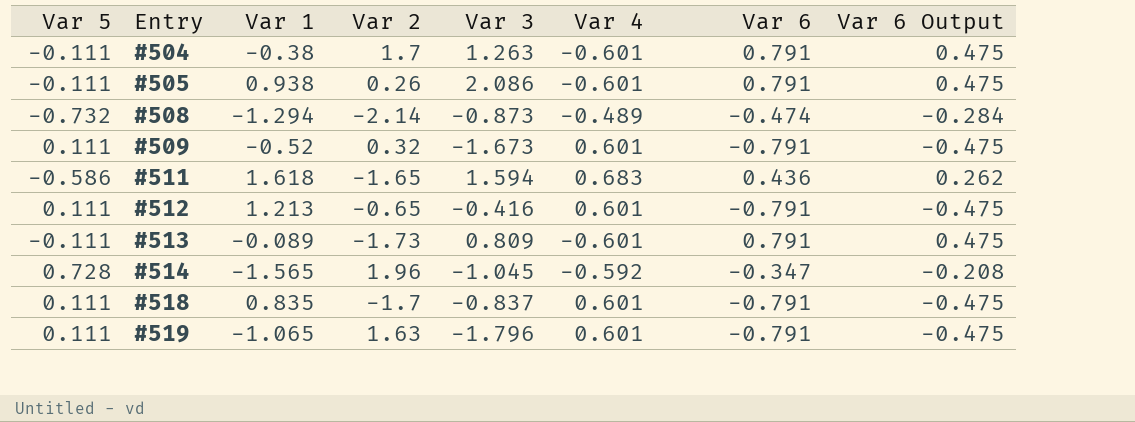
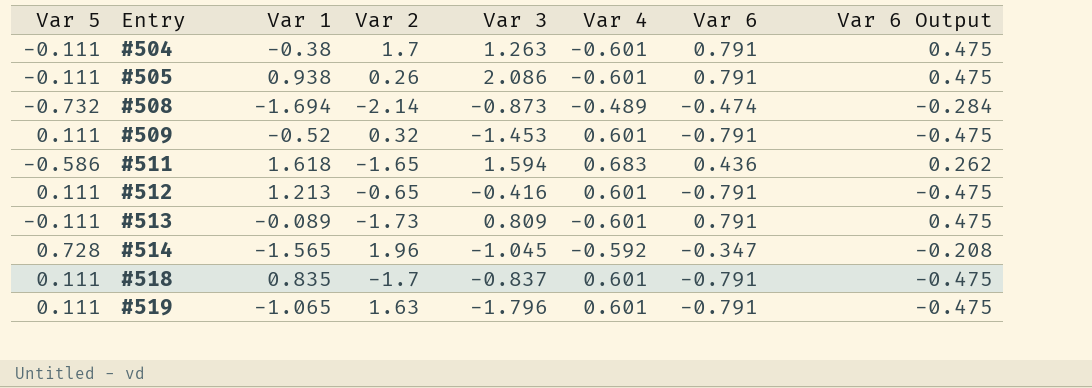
#508 | Var 1: -1.294 -> -1.694
#509 | Var 3: -1.673 -> -1.453

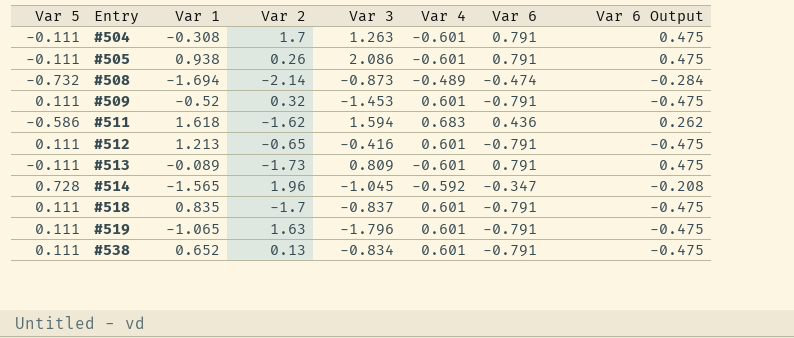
#504 | Var 1: -0.38 -> -0.308
#511 | Var 2: -1.65 -> -1.62
row #538: none -> 0.111 | 0.652 | 0.13 | -0.834 | 0.601 | -0.791 | -0.475

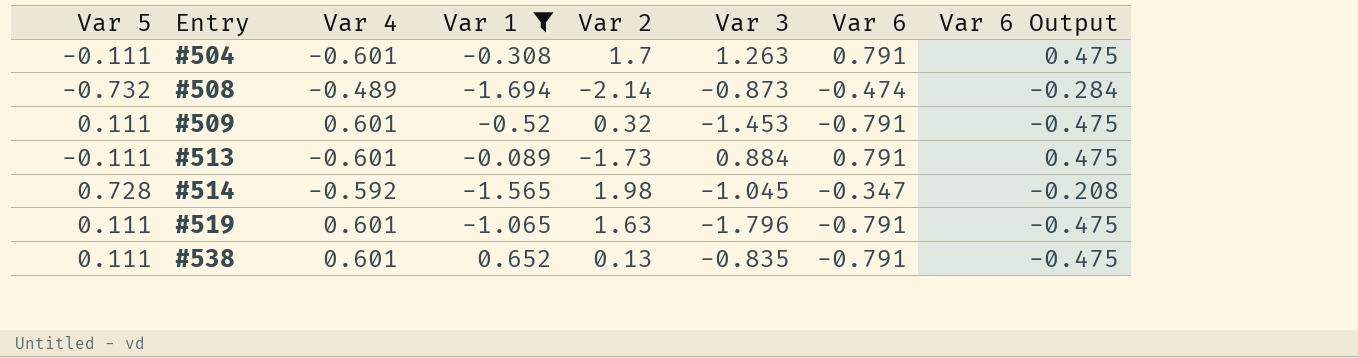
filter: none -> Var 1 <= 0.652
column Var 4 | position: 6 -> 3
#513 | Var 3: 0.809 -> 0.884
#514 | Var 2: 1.96 -> 1.98
#538 | Var 3: -0.834 -> -0.835

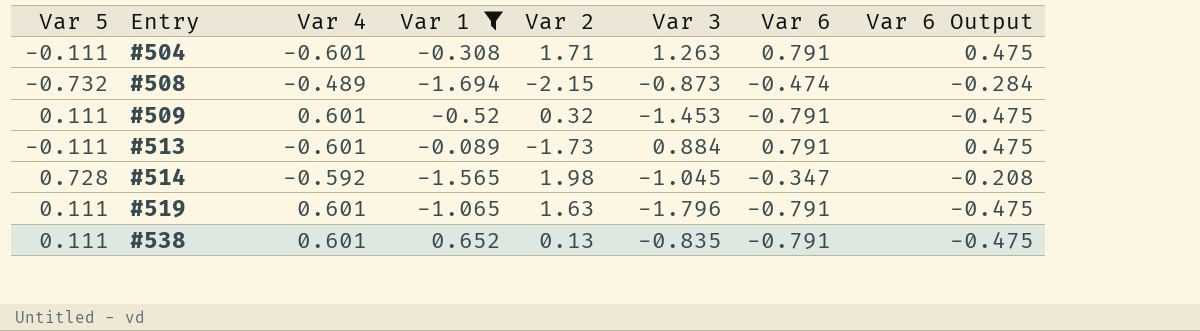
#504 | Var 2: 1.7 -> 1.71
#508 | Var 2: -2.14 -> -2.15

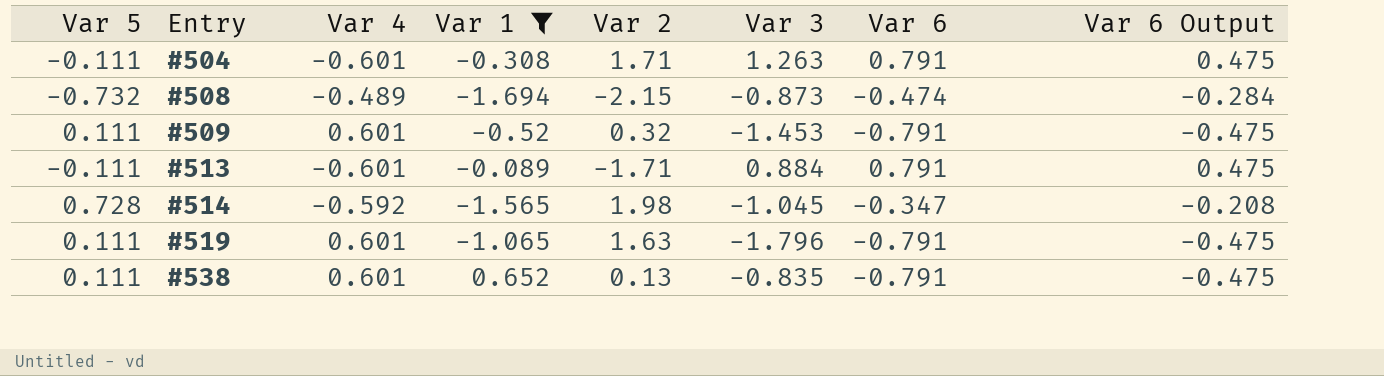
#513 | Var 2: -1.73 -> -1.71

